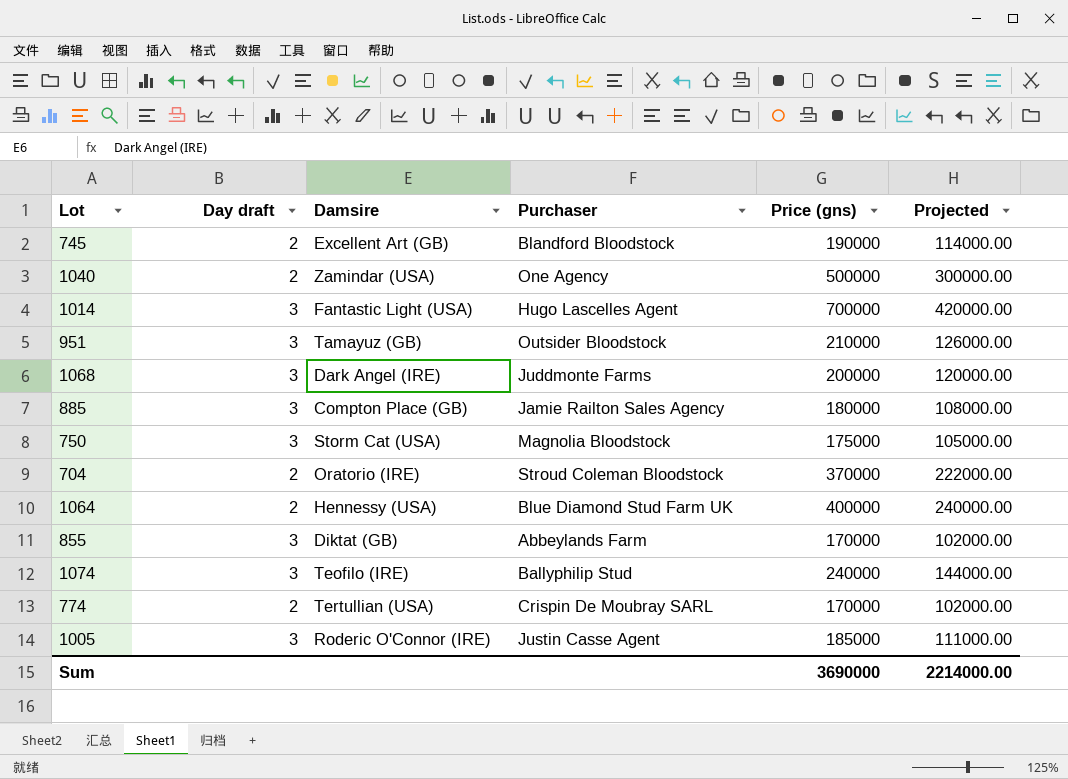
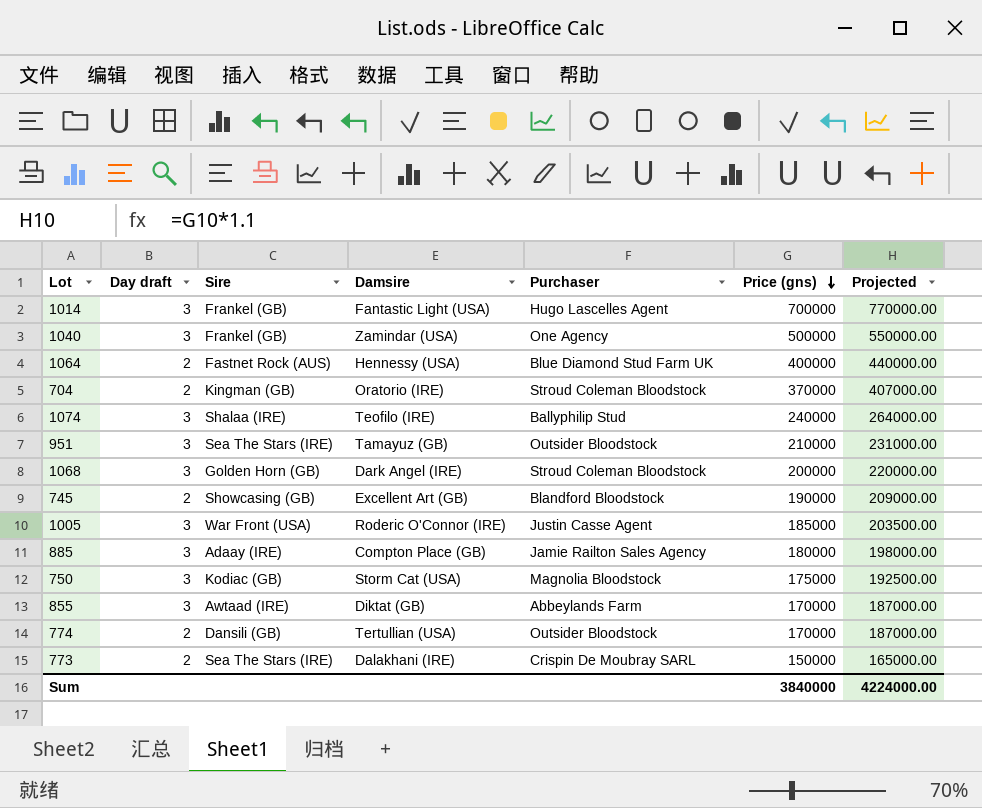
row order: none -> Price (gns) descending
column Sire | position: none -> 3
column Projected | formula: [Price (gns)] * 0.6 -> [Price (gns)] * 1.1
1040 | Day draft: 2 -> 3
1068 | Purchaser: Juddmonte Farms -> Stroud Coleman Bloodstock
774 | Purchaser: Crispin De Moubray SARL -> Outsider Bloodstock
row 773: none -> 2 | Sea The Stars (IRE) | Dalakhani (IRE) | Crispin De Moubray SARL | 150000 | 165000.00
Sum | Price (gns): 3690000 -> 3840000
Sum | Projected: 2214000.00 -> 4224000.00

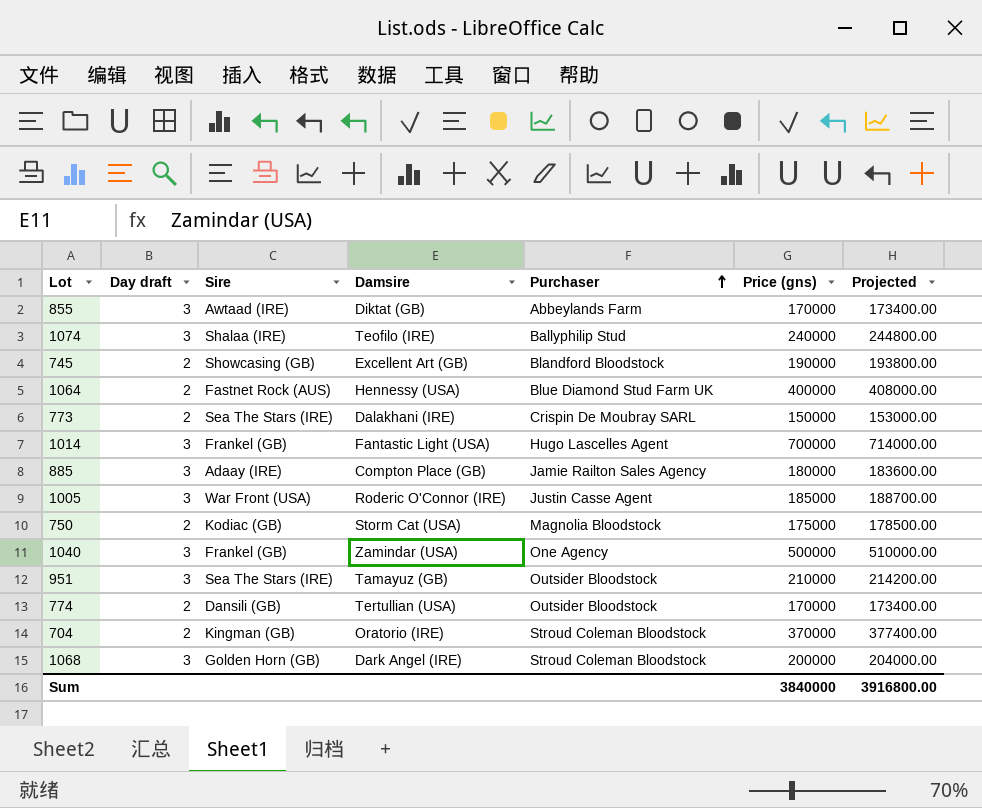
row order: Price (gns) descending -> Purchaser ascending
column Projected | formula: [Price (gns)] * 1.1 -> [Price (gns)] * 1.02
750 | Day draft: 3 -> 2
Sum | Projected: 4224000.00 -> 3916800.00

